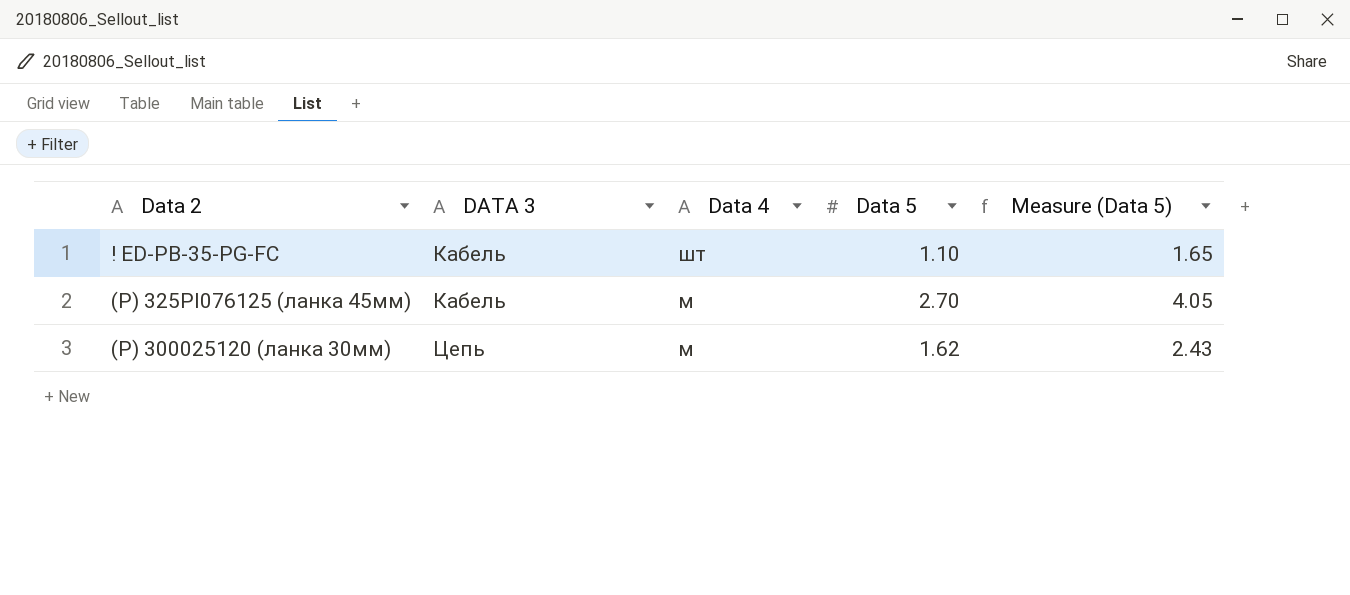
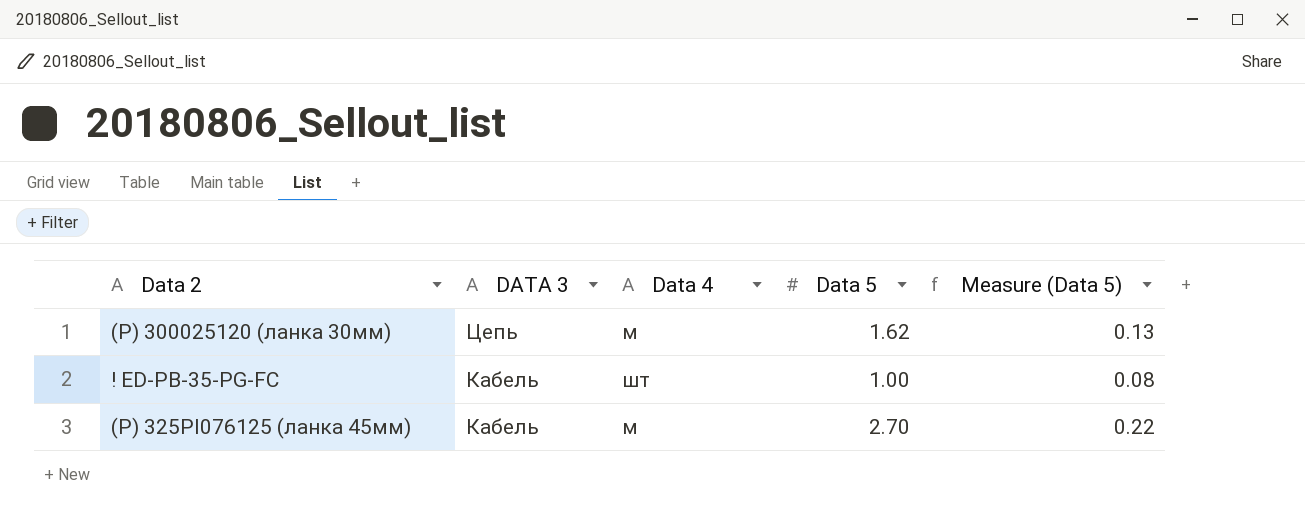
row order: Data 2 ascending -> DATA 3 descending
column Measure (Data 5) | formula: [Data 5] * 1.5 -> [Data 5] * 0.08
! ED-PB-35-PG-FC | Data 5: 1.10 -> 1.00

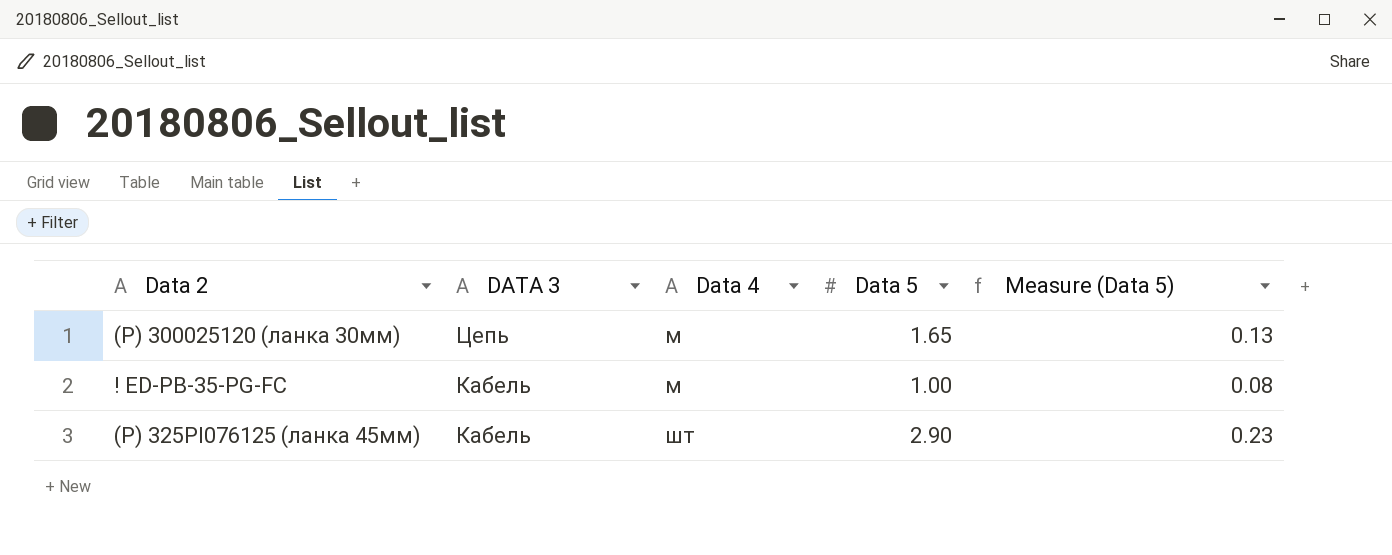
(Р) 300025120 (ланка 30мм) | Data 5: 1.62 -> 1.65
! ED-PB-35-PG-FC | Data 4: шт -> м
(Р) 325PI076125 (ланка 45мм) | Data 4: м -> шт
(Р) 325PI076125 (ланка 45мм) | Data 5: 2.70 -> 2.90
(Р) 325PI076125 (ланка 45мм) | Measure (Data 5): 0.22 -> 0.23

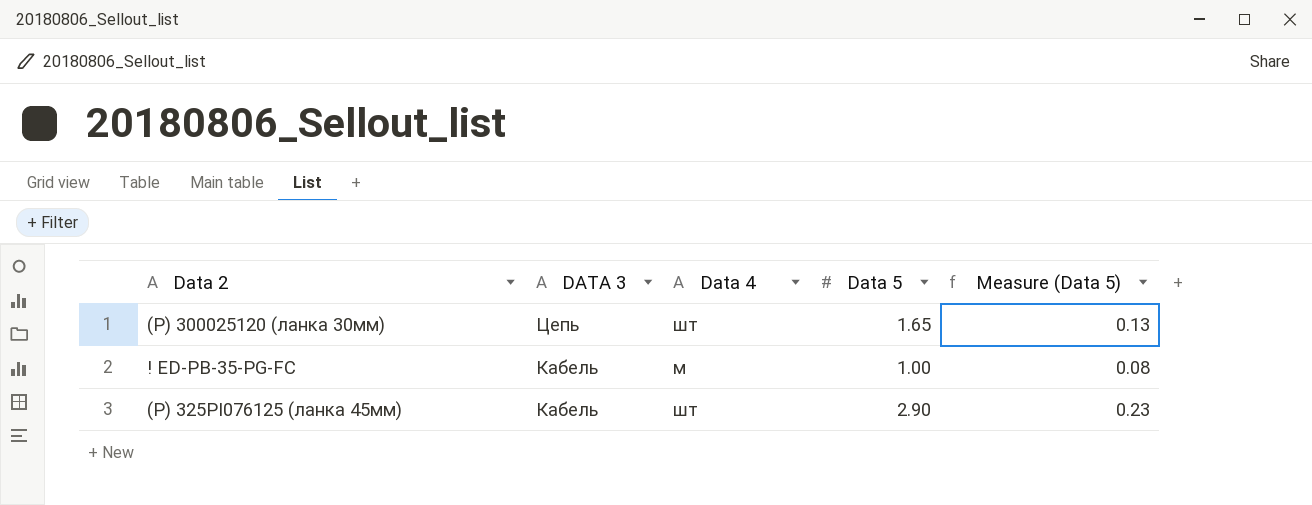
(Р) 300025120 (ланка 30мм) | Data 4: м -> шт

